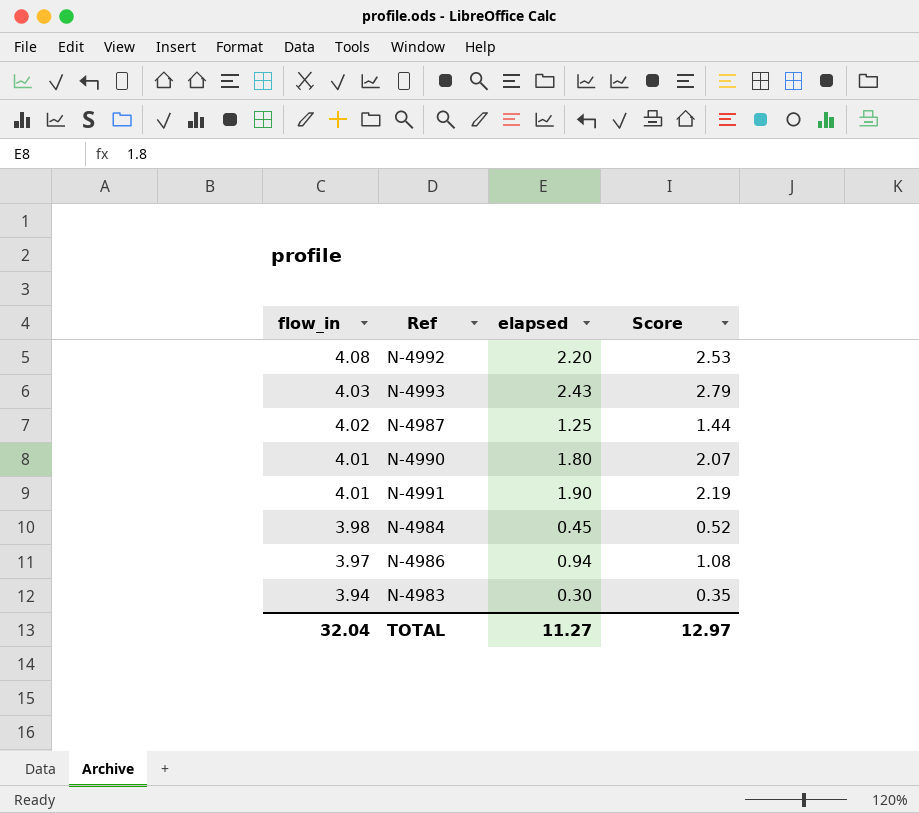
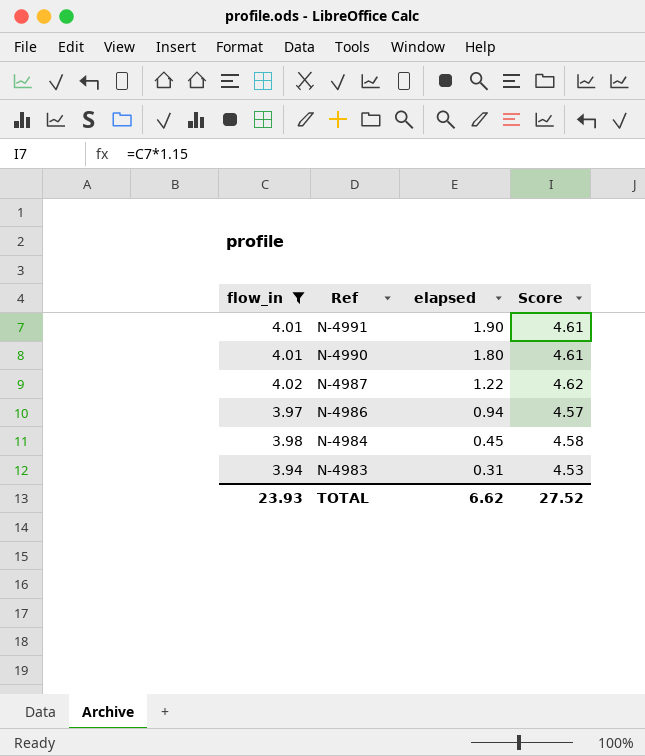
filter: none -> flow_in <= 4.02
row order: flow_in descending -> Ref descending
column Score | formula: [elapsed] * 1.15 -> [flow_in] * 1.15
N-4987 | elapsed: 1.25 -> 1.22
N-4983 | elapsed: 0.30 -> 0.31
TOTAL | flow_in: 32.04 -> 23.93
TOTAL | elapsed: 11.27 -> 6.62
TOTAL | Score: 12.97 -> 27.52

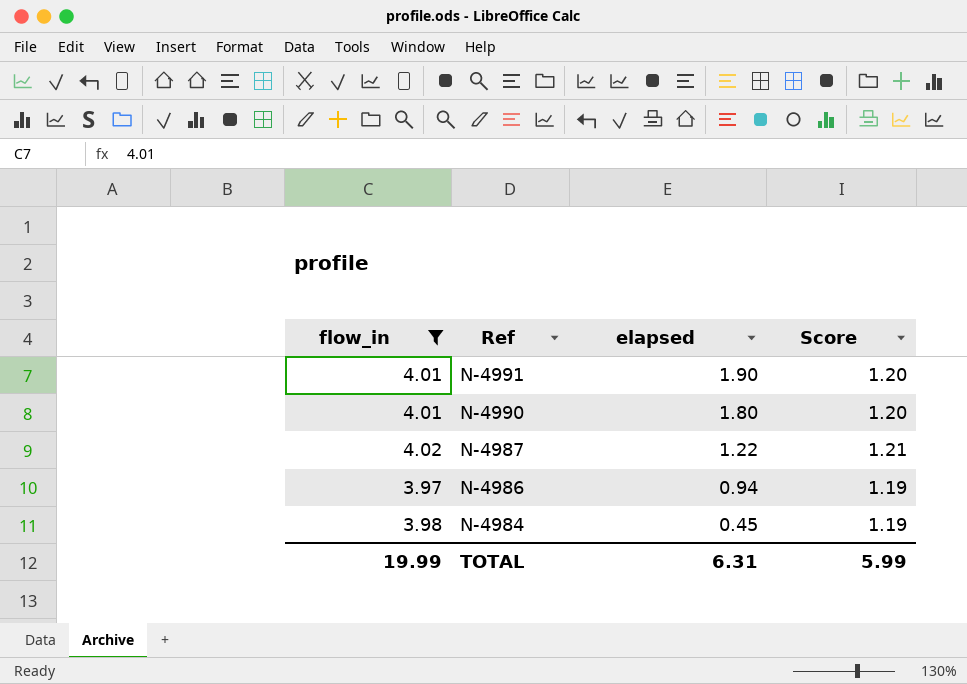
column Score | formula: [flow_in] * 1.15 -> [flow_in] * 0.3
row N-4983: 3.94 | 0.31 | 4.53 -> none
TOTAL | flow_in: 23.93 -> 19.99
TOTAL | elapsed: 6.62 -> 6.31
TOTAL | Score: 27.52 -> 5.99

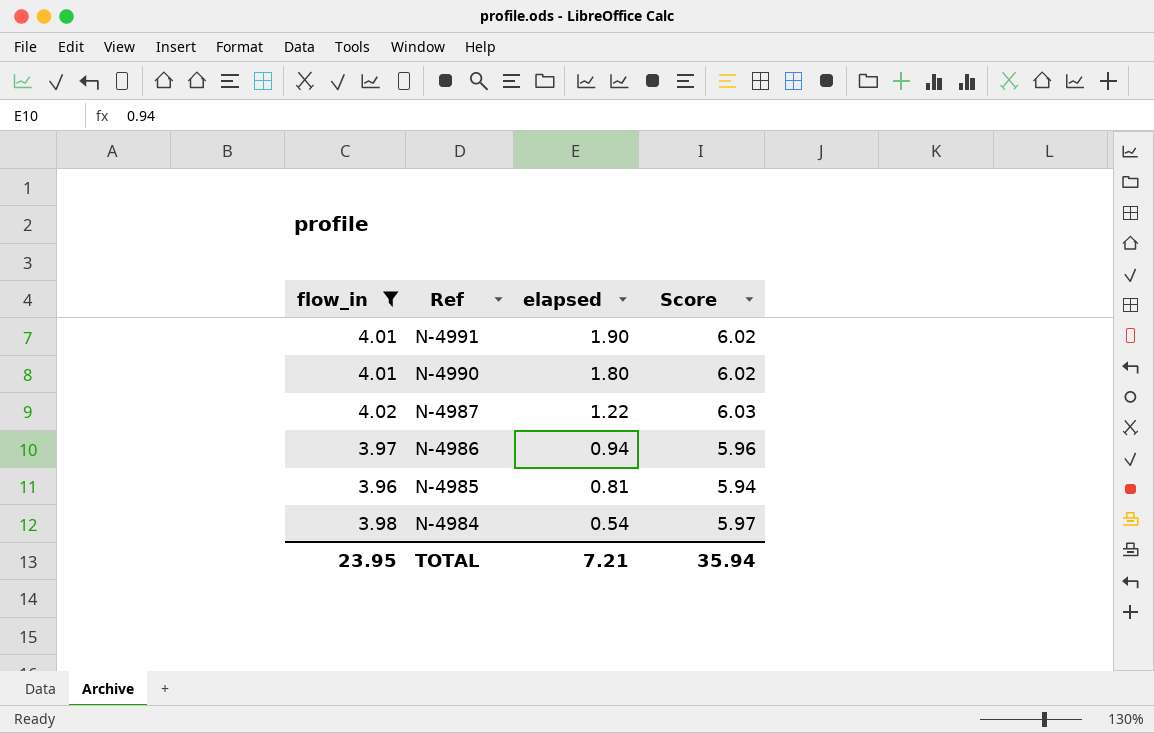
column Score | formula: [flow_in] * 0.3 -> [flow_in] * 1.5
row N-4985: none -> 3.96 | 0.81 | 5.94
N-4984 | elapsed: 0.45 -> 0.54
TOTAL | flow_in: 19.99 -> 23.95
TOTAL | elapsed: 6.31 -> 7.21
TOTAL | Score: 5.99 -> 35.94

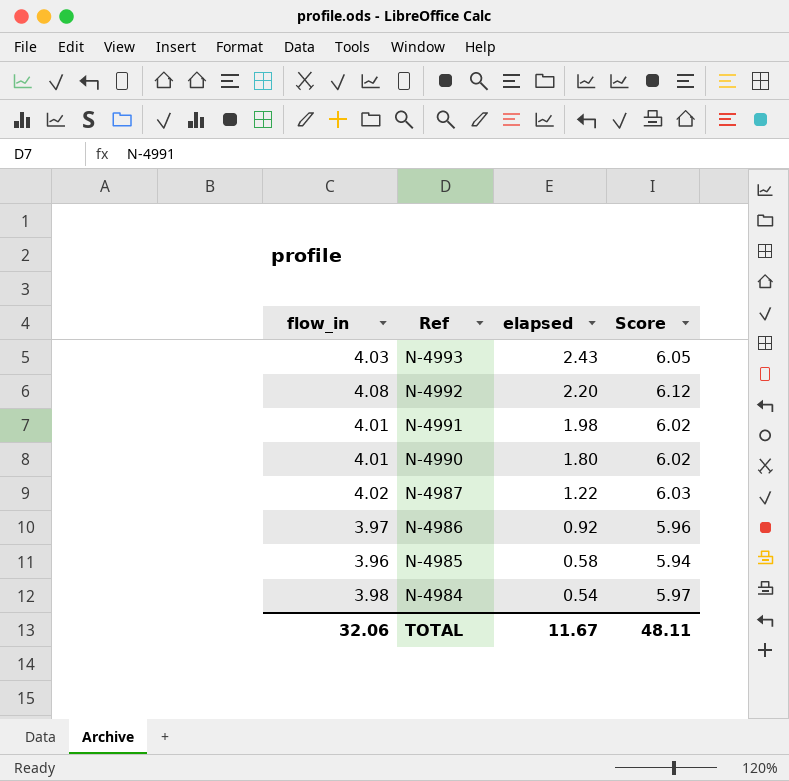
filter: flow_in <= 4.02 -> none
N-4991 | elapsed: 1.90 -> 1.98
N-4986 | elapsed: 0.94 -> 0.92
N-4985 | elapsed: 0.81 -> 0.58
TOTAL | flow_in: 23.95 -> 32.06
TOTAL | elapsed: 7.21 -> 11.67
TOTAL | Score: 35.94 -> 48.11

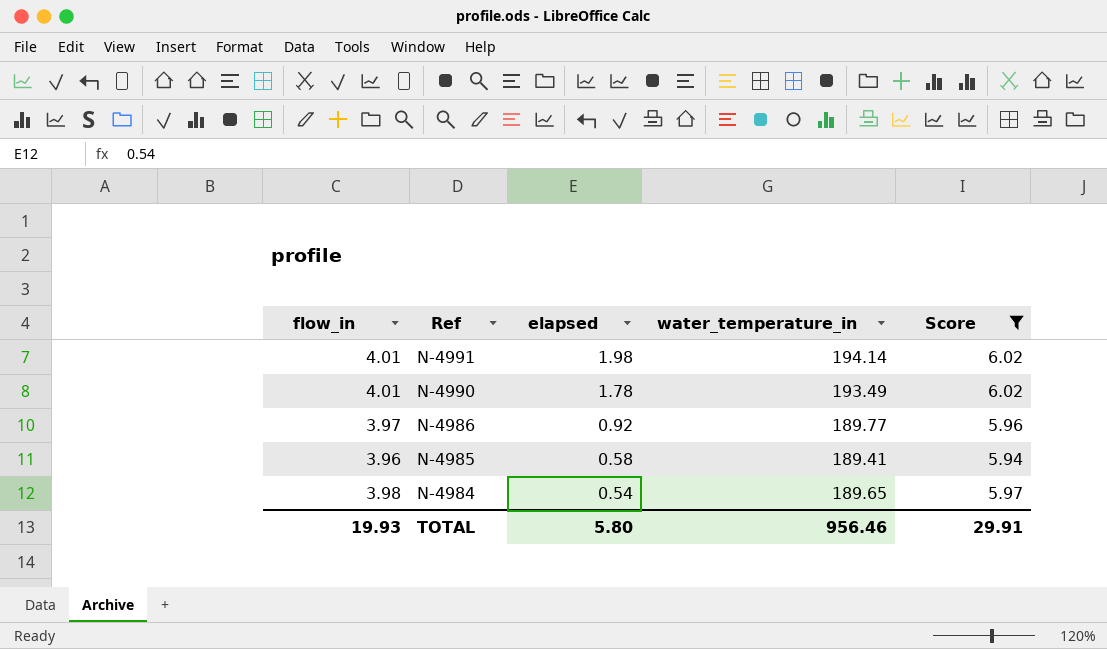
filter: none -> Score <= 6.02
column water_temperature_in | position: none -> 4
N-4990 | elapsed: 1.80 -> 1.78
TOTAL | flow_in: 32.06 -> 19.93
TOTAL | elapsed: 11.67 -> 5.80
TOTAL | Score: 48.11 -> 29.91

